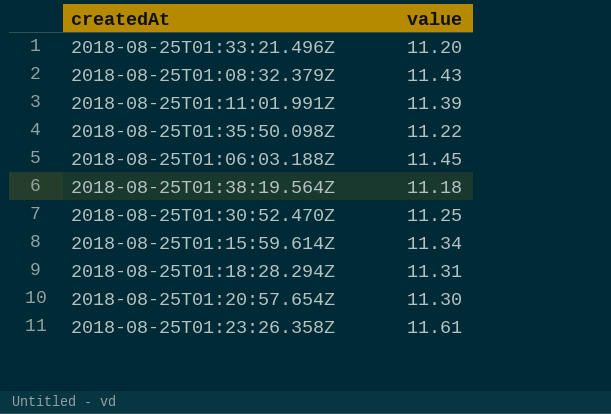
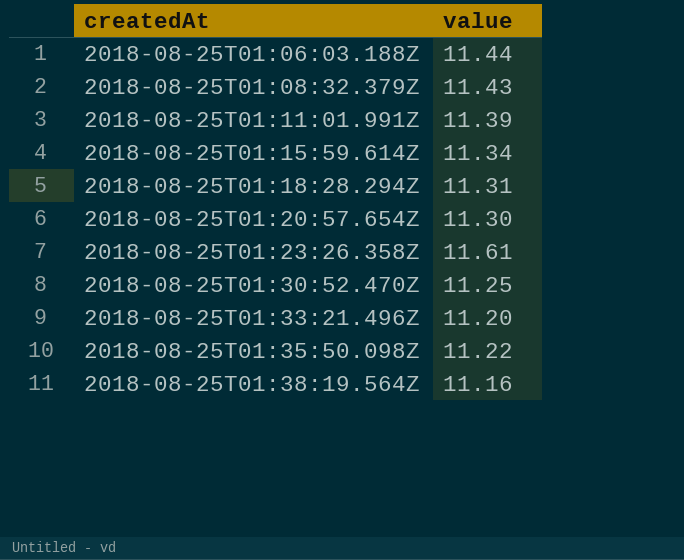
row order: none -> createdAt ascending
2018-08-25T01:06:03.188Z | value: 11.45 -> 11.44
2018-08-25T01:38:19.564Z | value: 11.18 -> 11.16

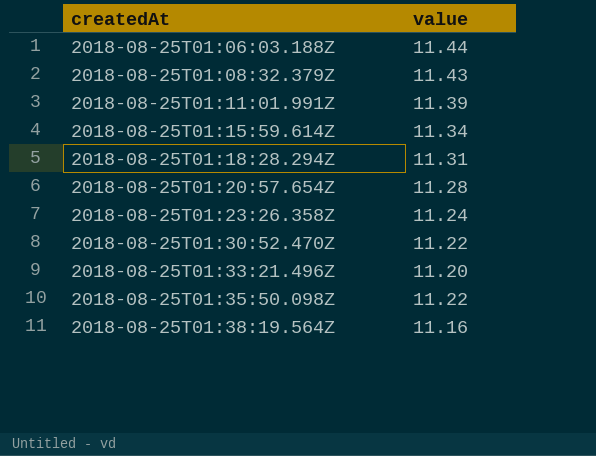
2018-08-25T01:20:57.654Z | value: 11.30 -> 11.28
2018-08-25T01:23:26.358Z | value: 11.61 -> 11.24
2018-08-25T01:30:52.470Z | value: 11.25 -> 11.22

